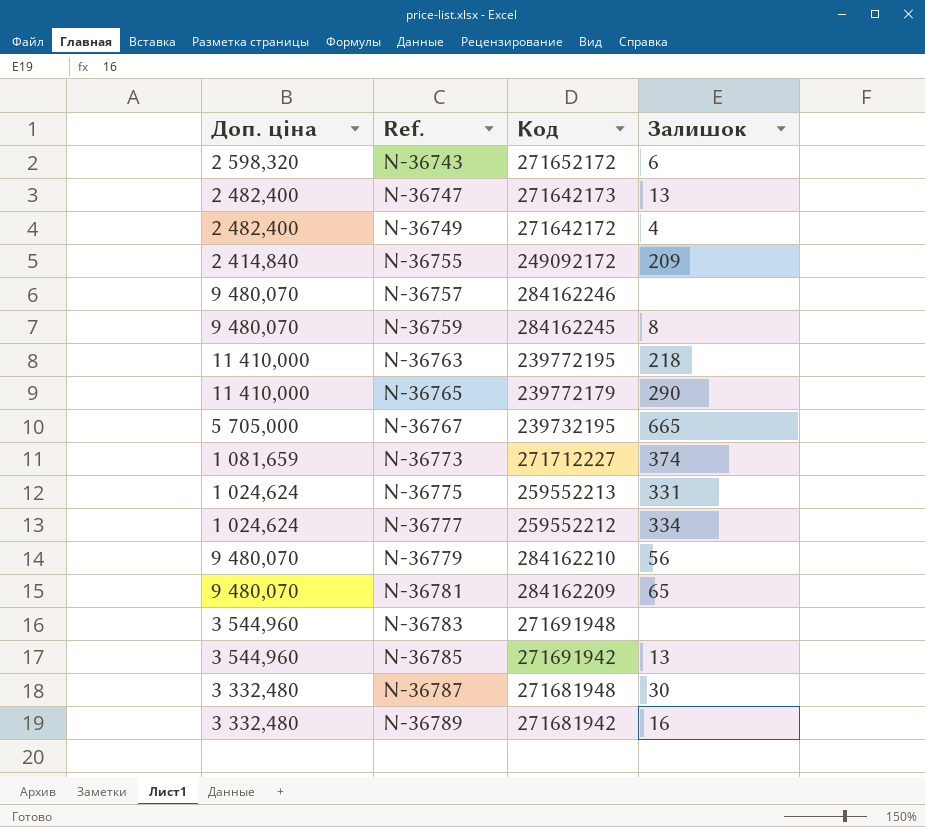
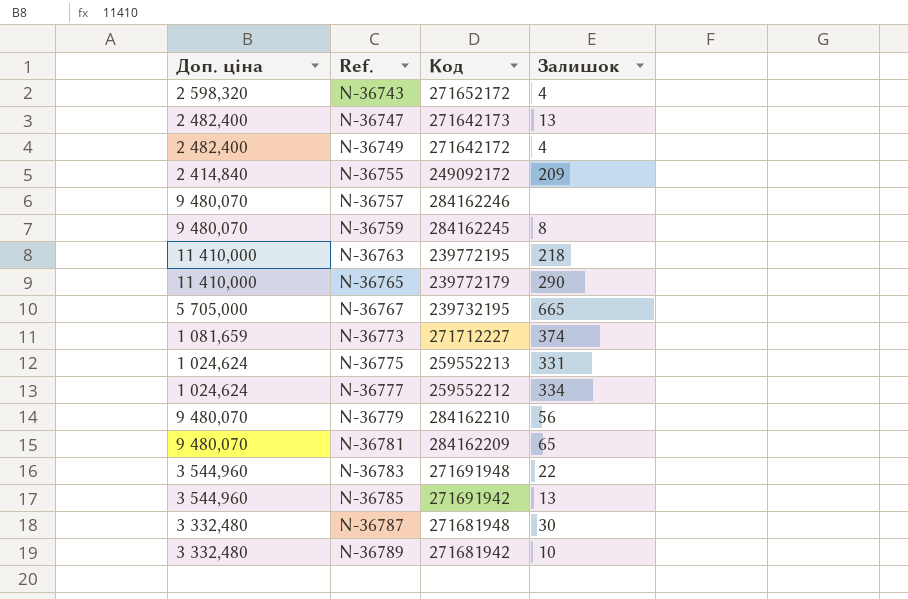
N-36743 | Залишок: 6 -> 4
N-36783 | Залишок: none -> 22
N-36789 | Залишок: 16 -> 10

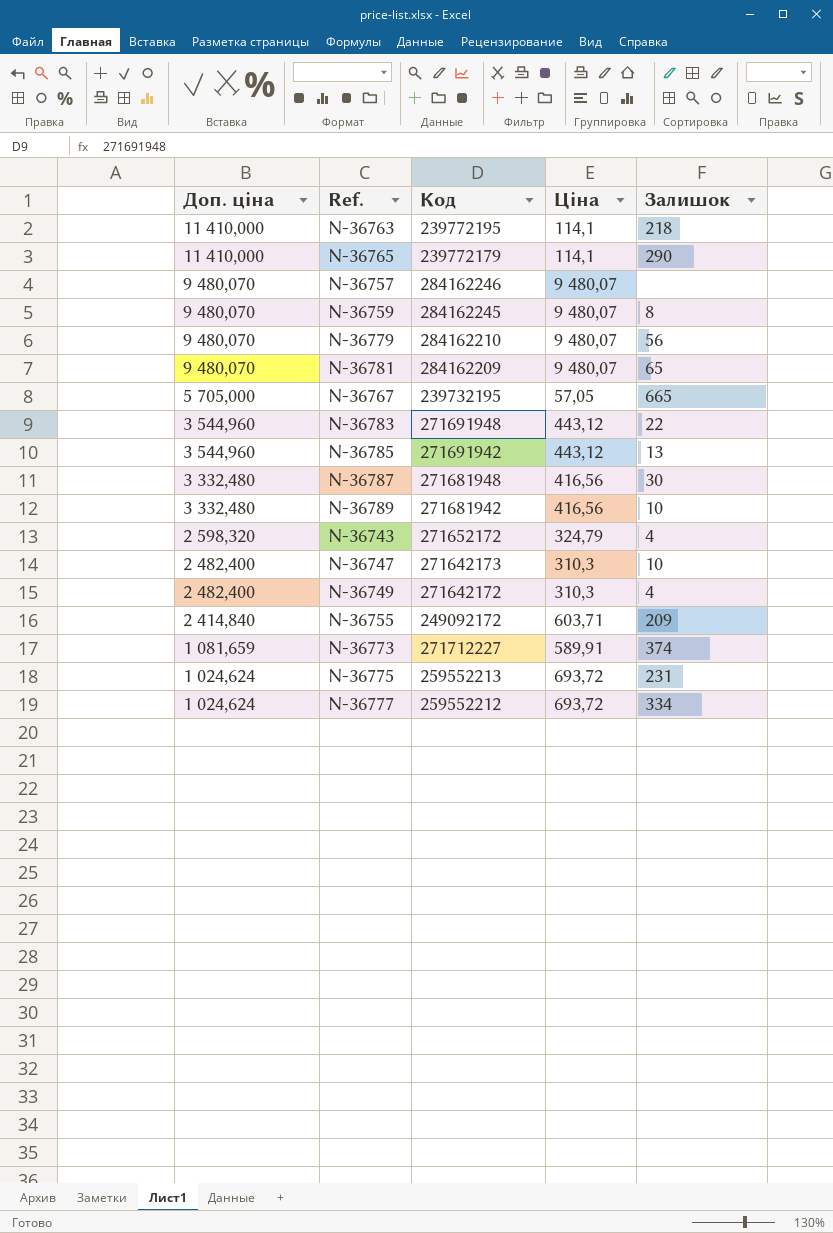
row order: Ref. ascending -> Доп. ціна descending
column Ціна | position: none -> 4
N-36747 | Залишок: 13 -> 10
N-36775 | Залишок: 331 -> 231

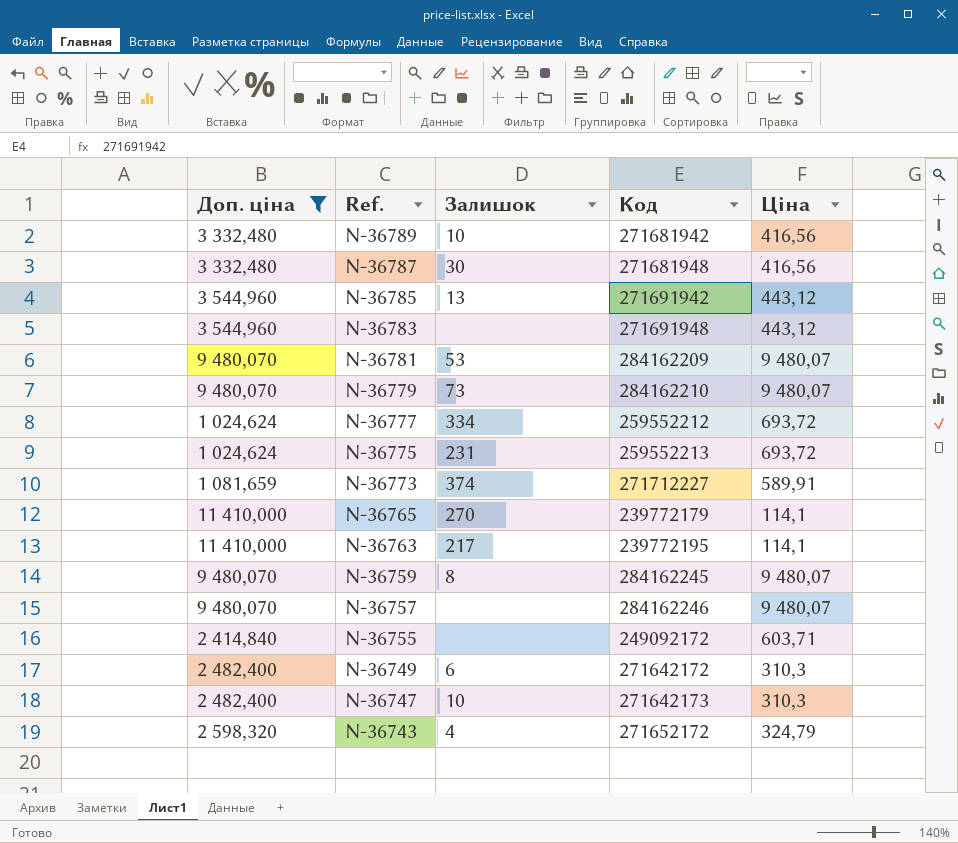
filter: none -> Доп. ціна != 5 705,000
row order: Доп. ціна descending -> Ref. descending
column Залишок | position: 5 -> 3
N-36783 | Залишок: 22 -> none
N-36781 | Залишок: 65 -> 53
N-36779 | Залишок: 56 -> 73
N-36765 | Залишок: 290 -> 270
N-36763 | Залишок: 218 -> 217
N-36755 | Залишок: 209 -> none
N-36749 | Залишок: 4 -> 6

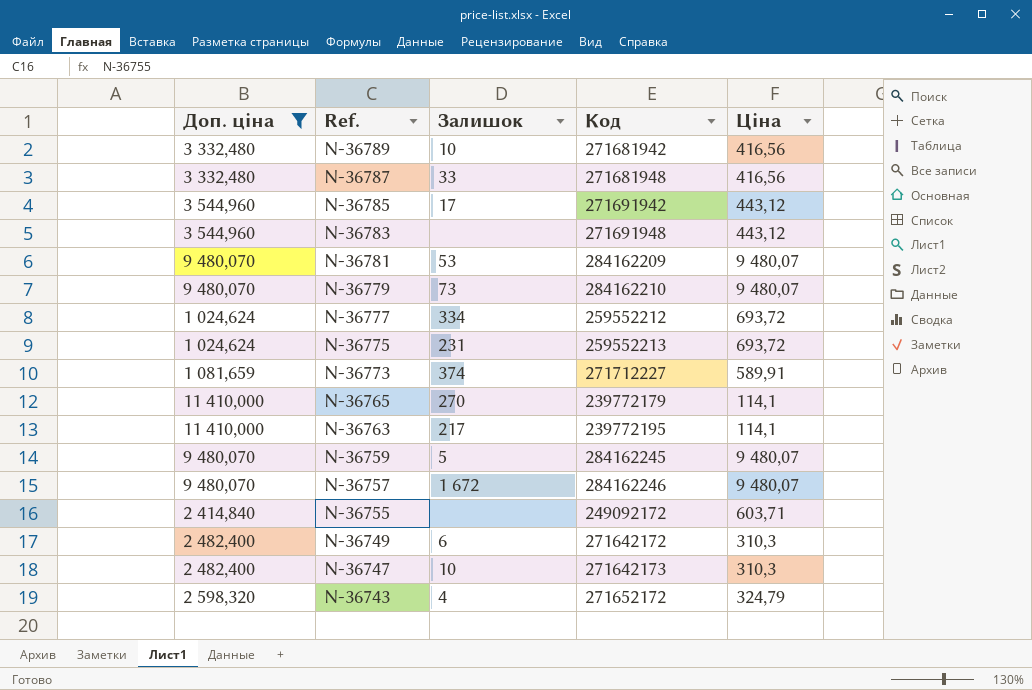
N-36787 | Залишок: 30 -> 33
N-36785 | Залишок: 13 -> 17
N-36759 | Залишок: 8 -> 5
N-36757 | Залишок: none -> 1 672

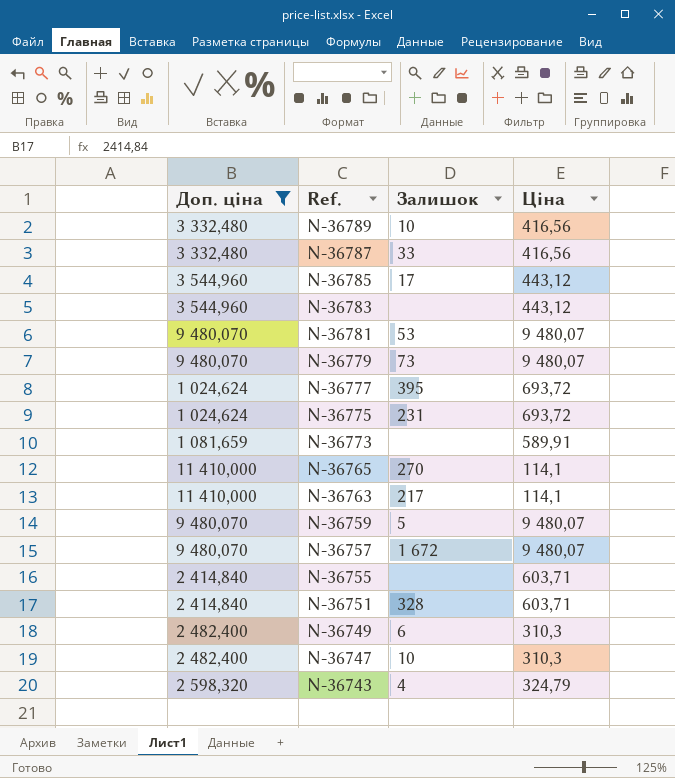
column Код | position: 4 -> none
N-36777 | Залишок: 334 -> 395
N-36773 | Залишок: 374 -> none
row N-36751: none -> 2 414,840 | 328 | 603,71

